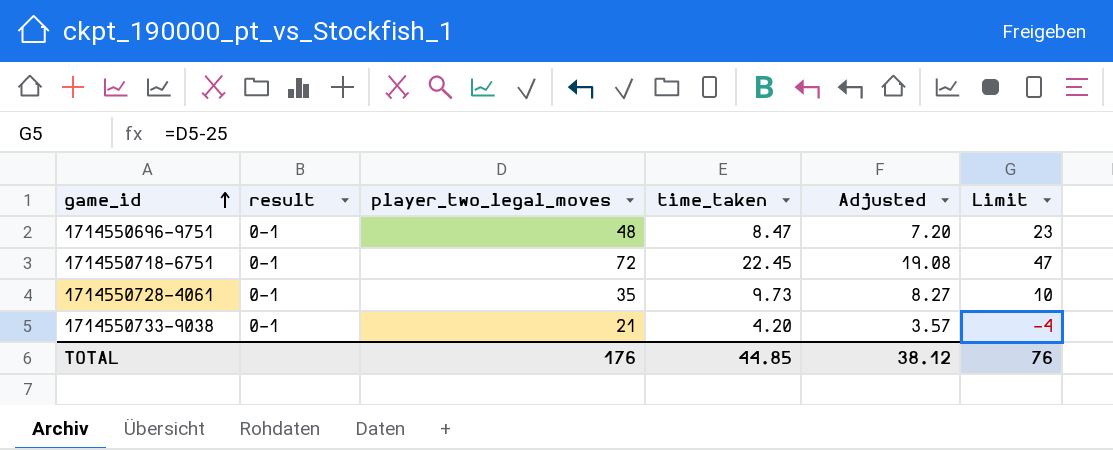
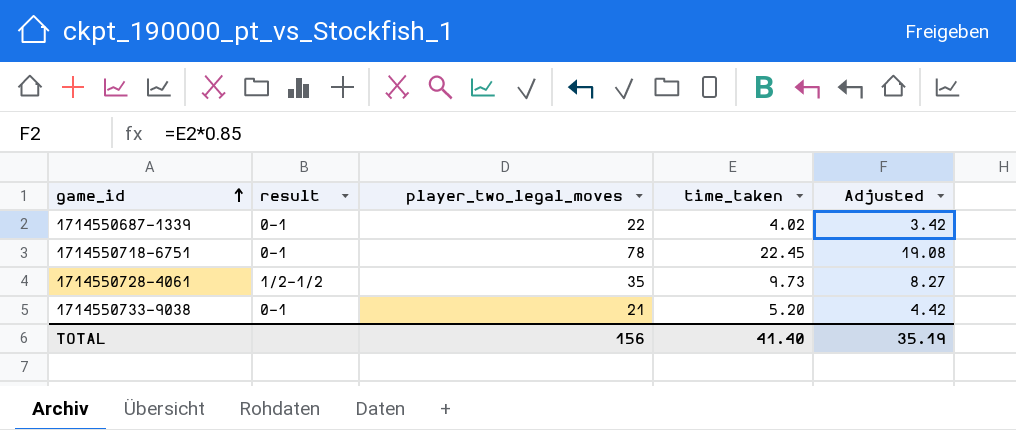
column Limit | formula: [player_two_legal_moves] - 25 -> none
row 1714550696-9751: 0-1 | 48 | 8.47 | 7.20 | 23 -> none
row 1714550687-1339: none -> 0-1 | 22 | 4.02 | 3.42
1714550718-6751 | player_two_legal_moves: 72 -> 78
1714550728-4061 | result: 0-1 -> 1/2-1/2
1714550733-9038 | time_taken: 4.20 -> 5.20
1714550733-9038 | Adjusted: 3.57 -> 4.42
TOTAL | player_two_legal_moves: 176 -> 156
TOTAL | time_taken: 44.85 -> 41.40
TOTAL | Adjusted: 38.12 -> 35.19

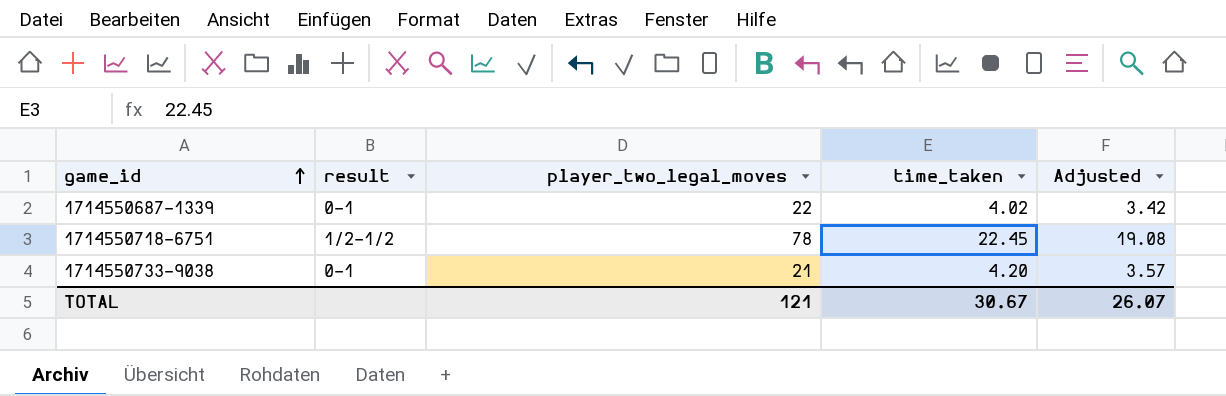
row 1714550728-4061: 1/2-1/2 | 35 | 9.73 | 8.27 -> none
1714550718-6751 | result: 0-1 -> 1/2-1/2
1714550733-9038 | time_taken: 5.20 -> 4.20
1714550733-9038 | Adjusted: 4.42 -> 3.57
TOTAL | player_two_legal_moves: 156 -> 121
TOTAL | time_taken: 41.40 -> 30.67
TOTAL | Adjusted: 35.19 -> 26.07

